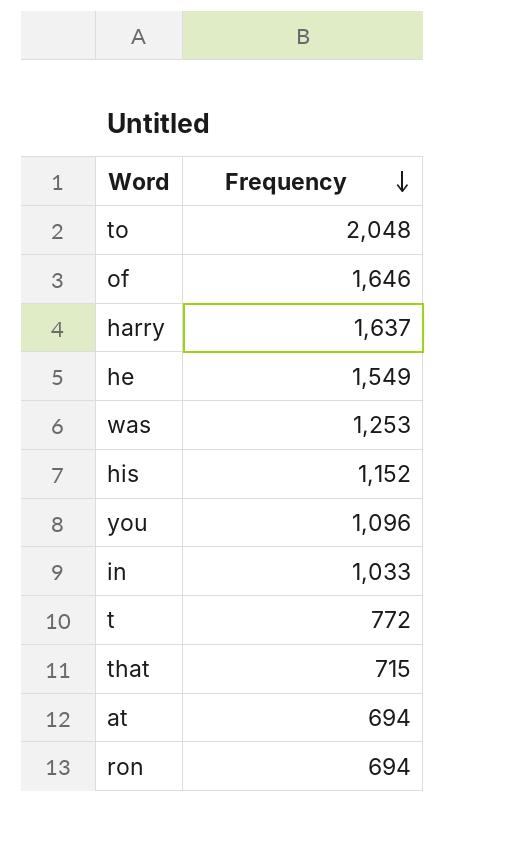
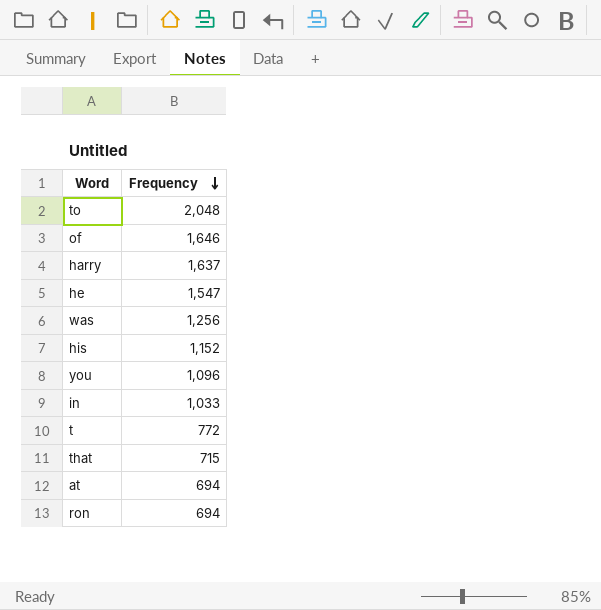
he | Frequency: 1,549 -> 1,547
was | Frequency: 1,253 -> 1,256

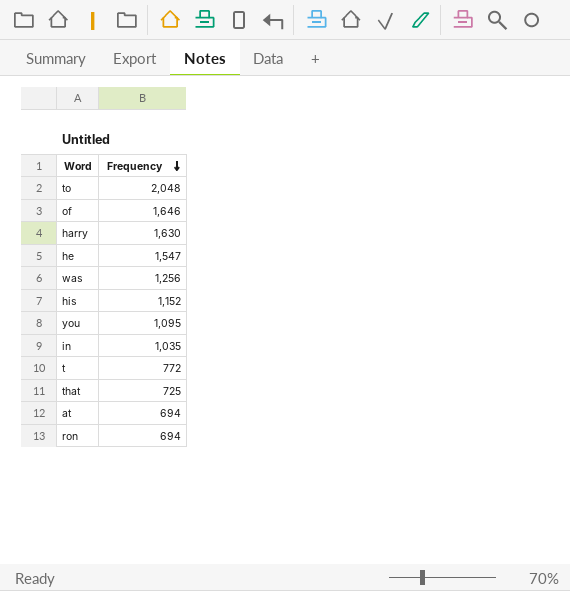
harry | Frequency: 1,637 -> 1,630
you | Frequency: 1,096 -> 1,095
in | Frequency: 1,033 -> 1,035
that | Frequency: 715 -> 725

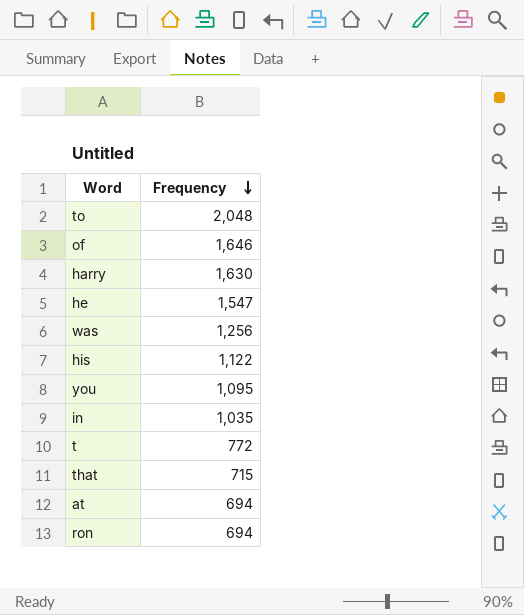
his | Frequency: 1,152 -> 1,122
that | Frequency: 725 -> 715

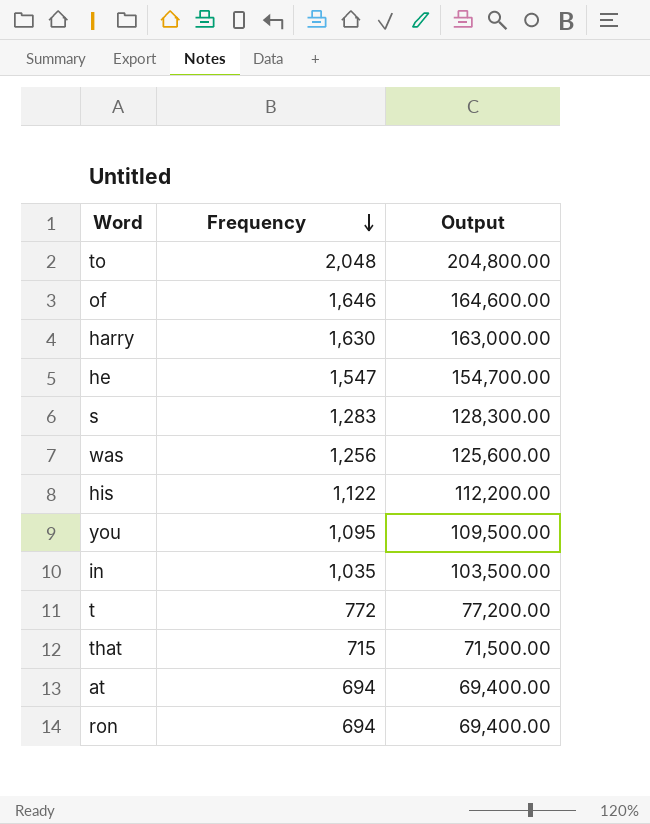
column Output | formula: none -> [Frequency] * 100
row s: none -> 1,283 | 128,300.00

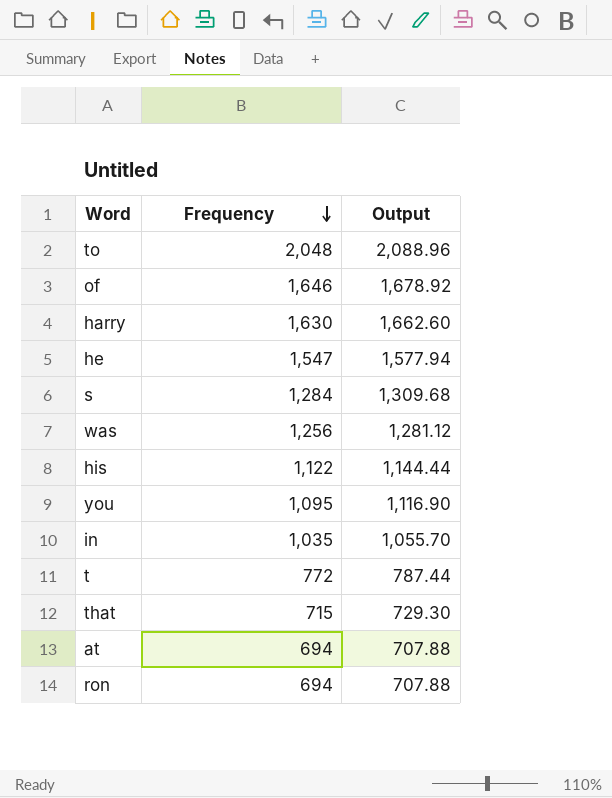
column Output | formula: [Frequency] * 100 -> [Frequency] * 1.02
s | Frequency: 1,283 -> 1,284

